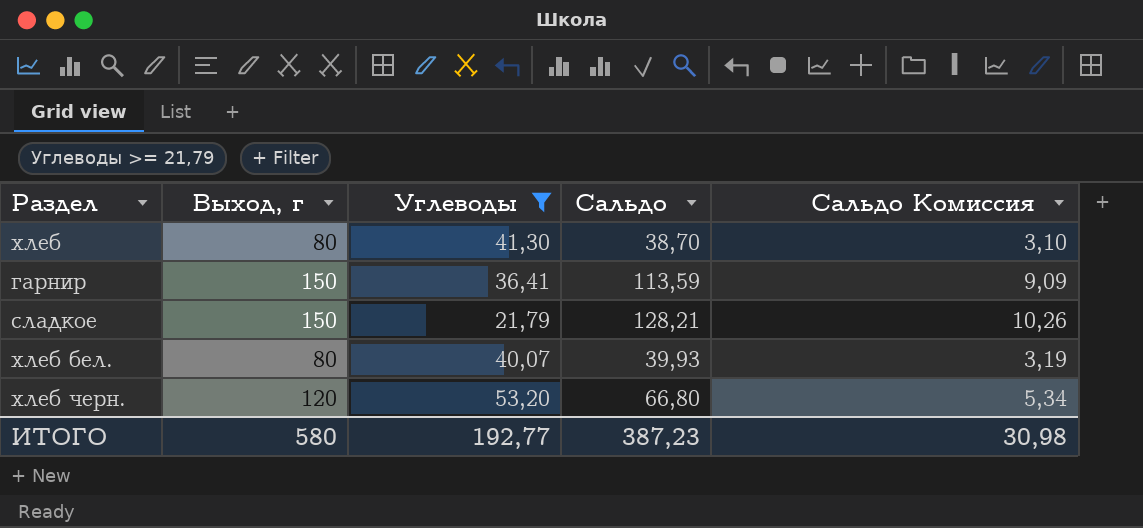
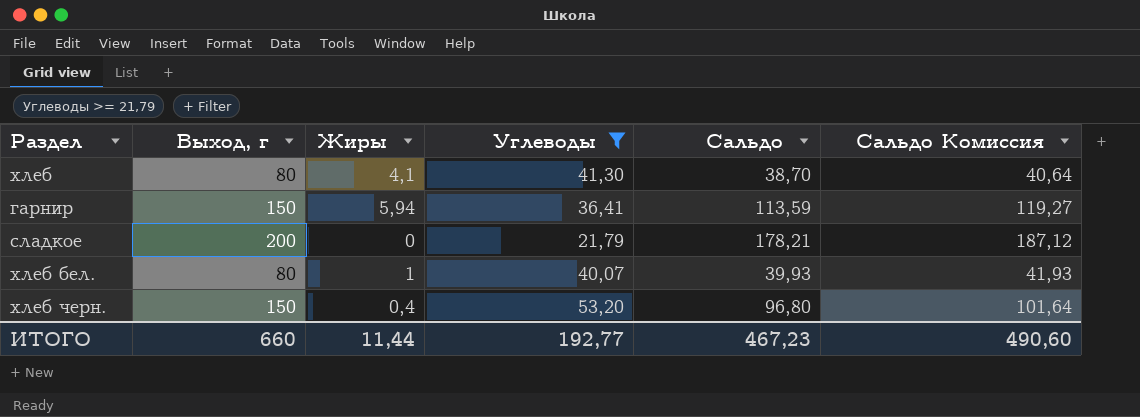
column Жиры | position: none -> 3
column Сальдо Комиссия | formula: [Сальдо] * 0,08 -> [Сальдо] * 1,05
сладкое | Выход, г: 150 -> 200
сладкое | Сальдо: 128,21 -> 178,21
хлеб черн. | Выход, г: 120 -> 150
хлеб черн. | Сальдо: 66,80 -> 96,80
ИТОГО | Выход, г: 580 -> 660
ИТОГО | Сальдо: 387,23 -> 467,23
ИТОГО | Сальдо Комиссия: 30,98 -> 490,60

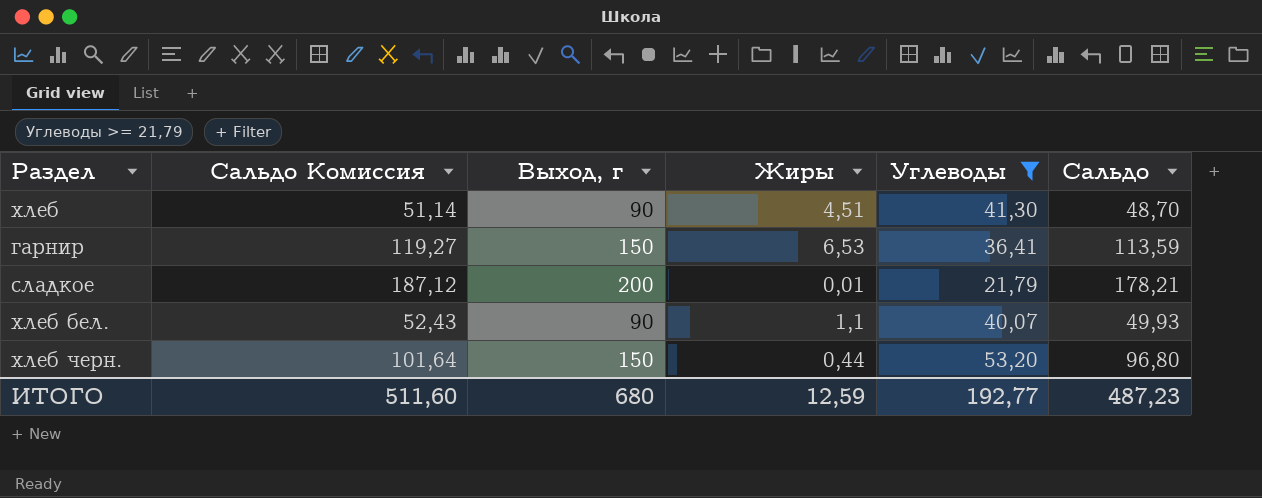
column Сальдо Комиссия | position: 6 -> 2
хлеб | Сальдо Комиссия: 40,64 -> 51,14
хлеб | Выход, г: 80 -> 90
хлеб | Жиры: 4,1 -> 4,51
хлеб | Сальдо: 38,70 -> 48,70
гарнир | Жиры: 5,94 -> 6,53
сладкое | Жиры: 0 -> 0,01
хлеб бел. | Сальдо Комиссия: 41,93 -> 52,43
хлеб бел. | Выход, г: 80 -> 90
хлеб бел. | Жиры: 1 -> 1,1
хлеб бел. | Сальдо: 39,93 -> 49,93
хлеб черн. | Жиры: 0,4 -> 0,44
ИТОГО | Сальдо Комиссия: 490,60 -> 511,60
ИТОГО | Выход, г: 660 -> 680
ИТОГО | Жиры: 11,44 -> 12,59
ИТОГО | Сальдо: 467,23 -> 487,23

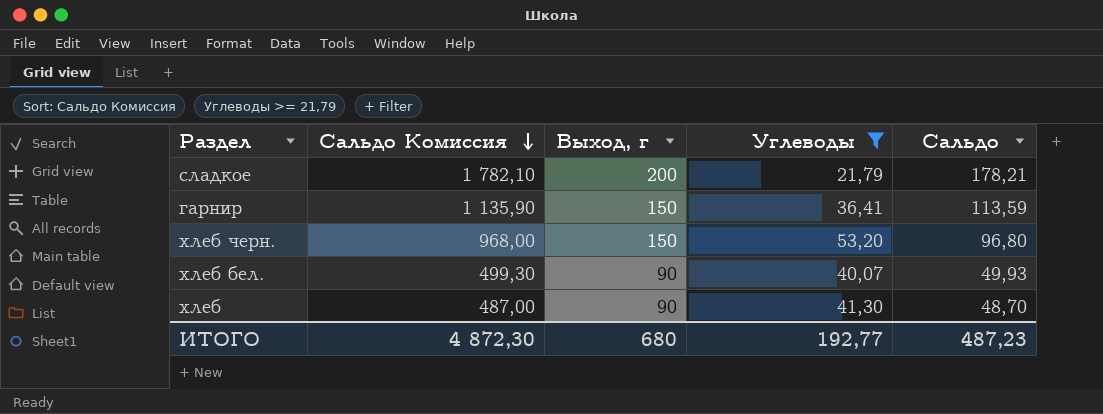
row order: none -> Сальдо Комиссия descending
column Жиры | position: 4 -> none
column Сальдо Комиссия | formula: [Сальдо] * 1,05 -> [Сальдо] * 10
ИТОГО | Сальдо Комиссия: 511,60 -> 4 872,30

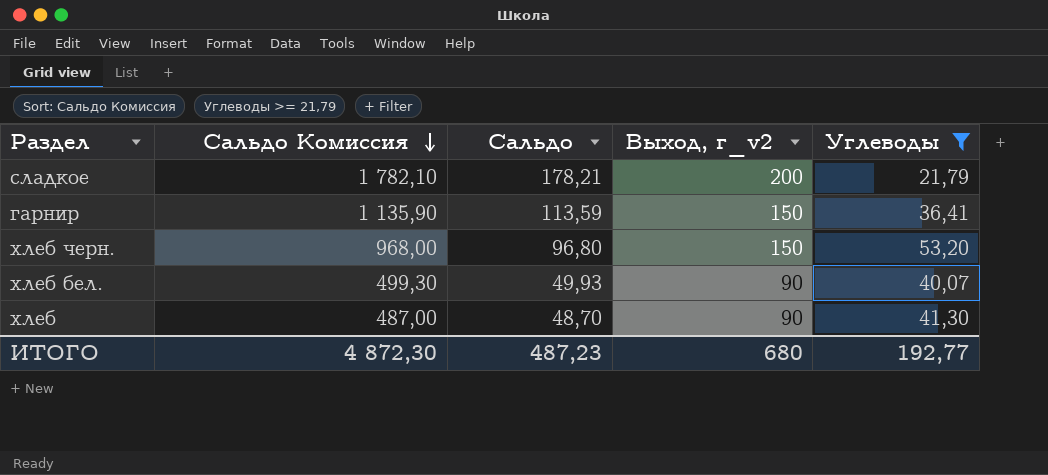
column Сальдо | position: 5 -> 3
column name: Выход, г -> Выход, г_v2

